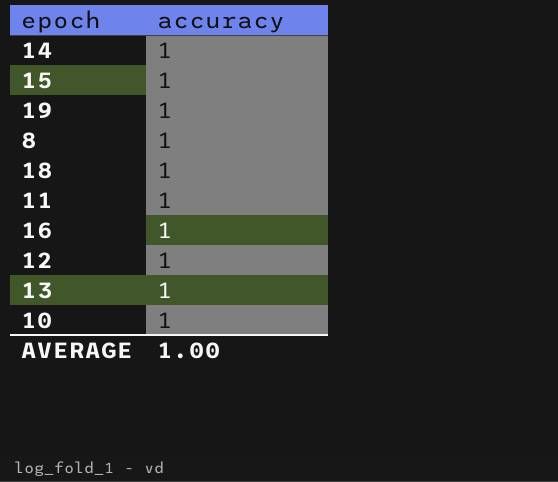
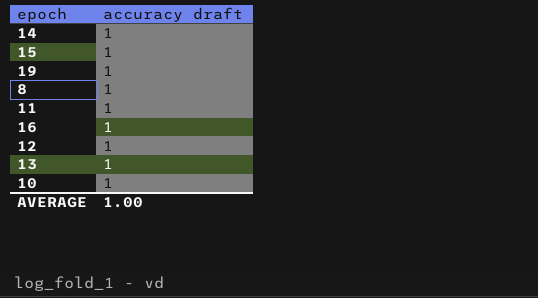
column name: accuracy -> accuracy draft
row 18: 1 -> none

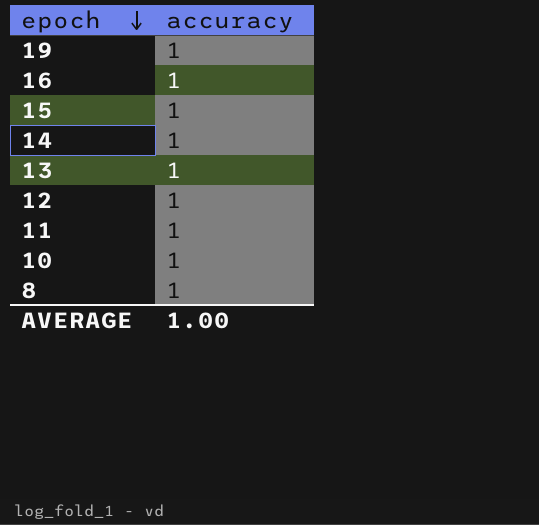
row order: none -> epoch descending
column name: accuracy draft -> accuracy

